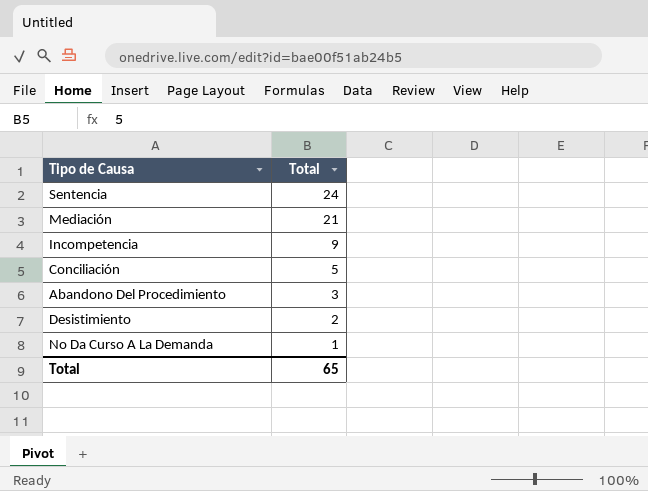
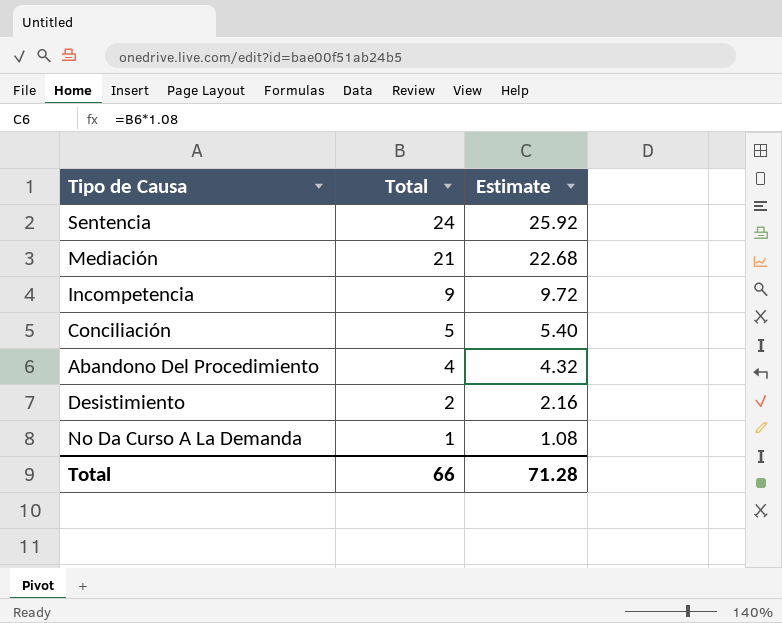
column Estimate | formula: none -> [Total] * 1.08
Abandono Del Procedimiento | Total: 3 -> 4
Total | Total: 65 -> 66

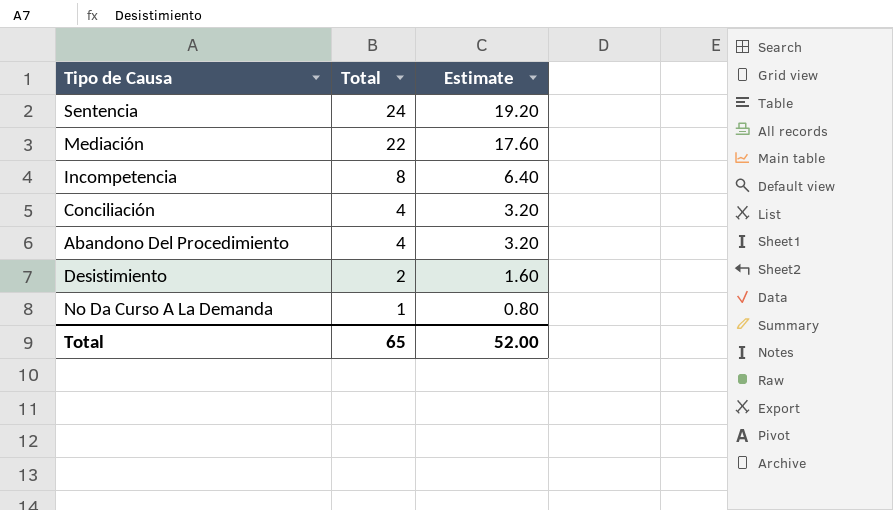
column Estimate | formula: [Total] * 1.08 -> [Total] * 0.8
Mediación | Total: 21 -> 22
Incompetencia | Total: 9 -> 8
Conciliación | Total: 5 -> 4
Total | Total: 66 -> 65
Total | Estimate: 71.28 -> 52.00

